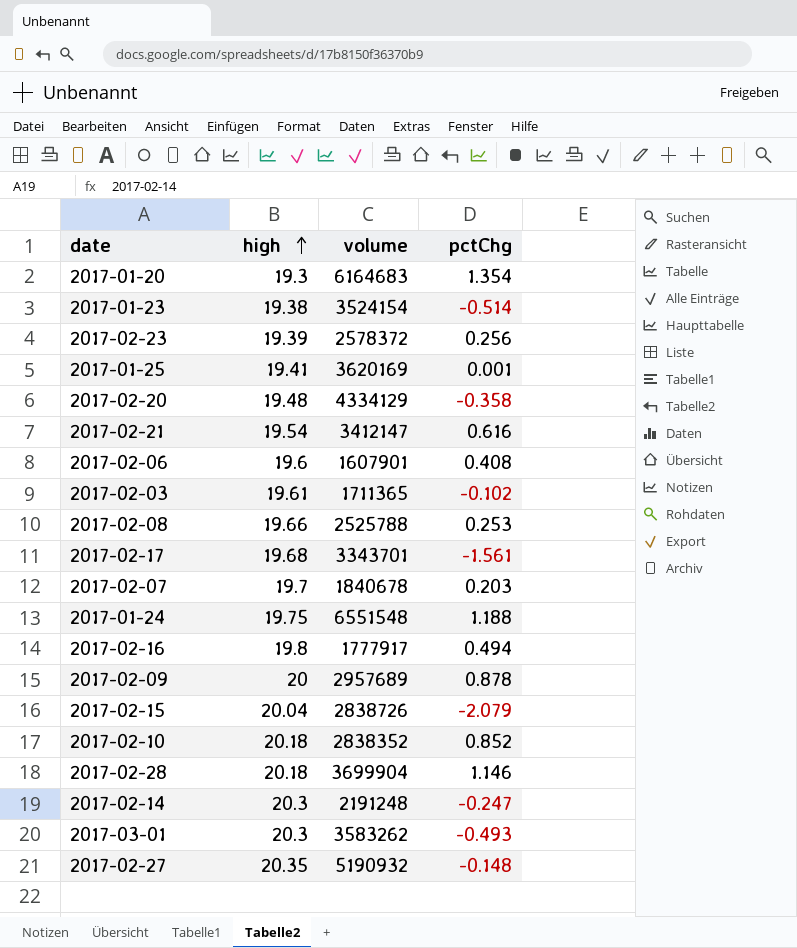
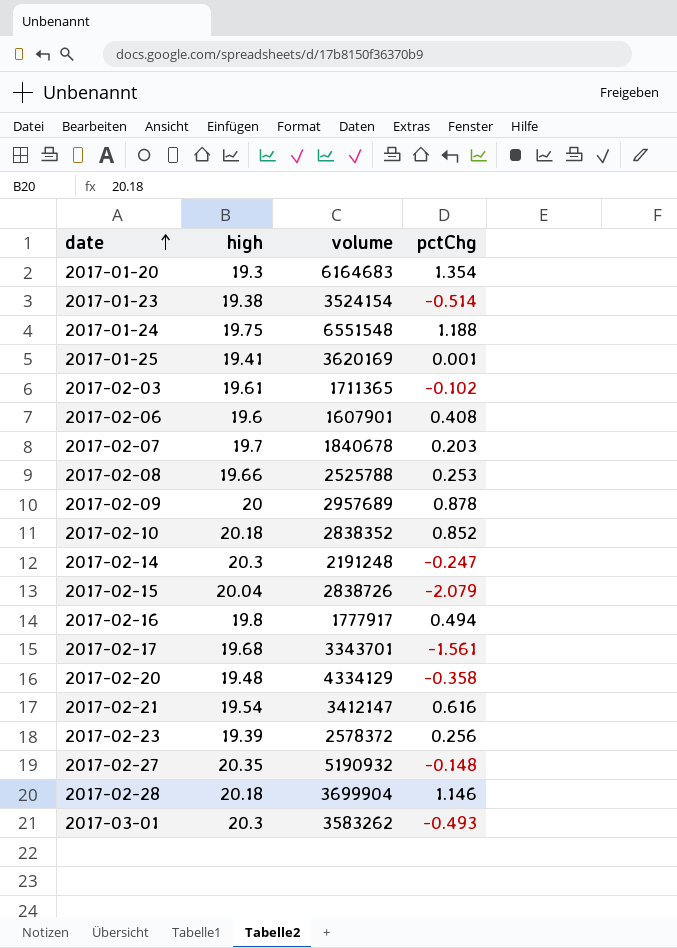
row order: high ascending -> date ascending

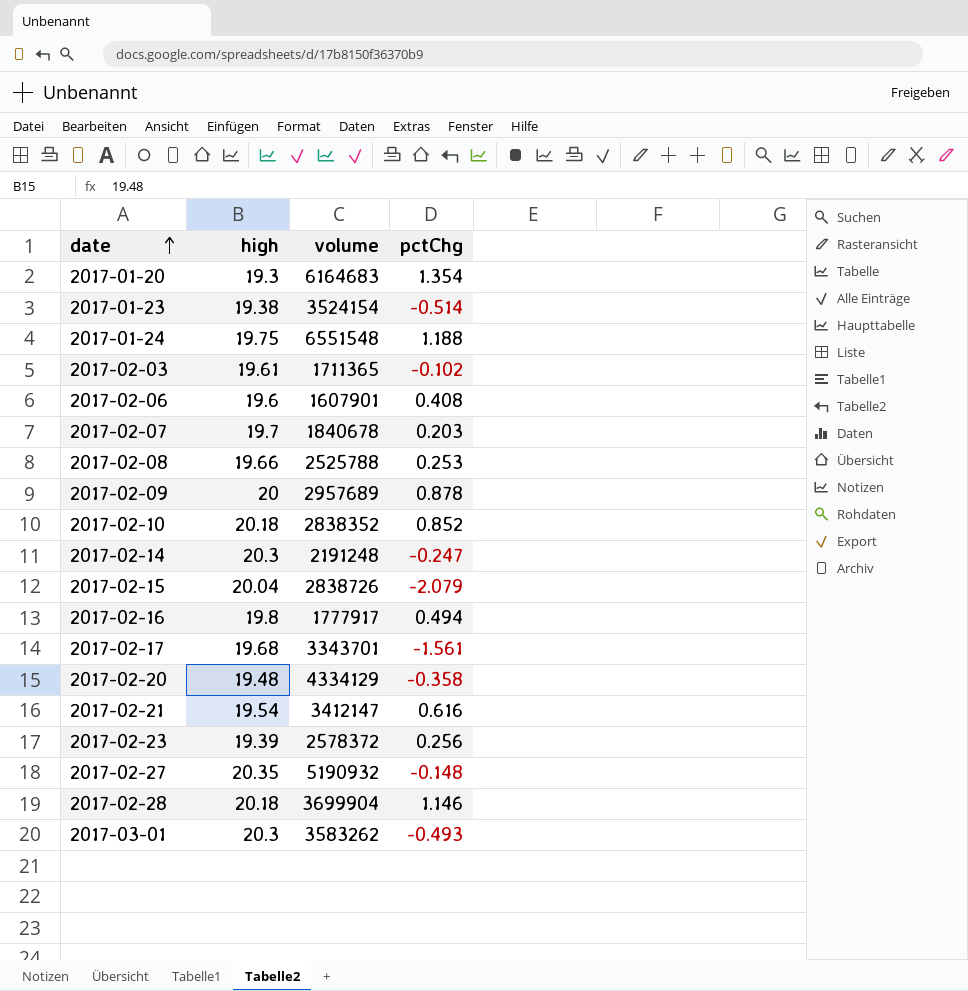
row 2017-01-25: 19.41 | 3620169 | 0.001 -> none

